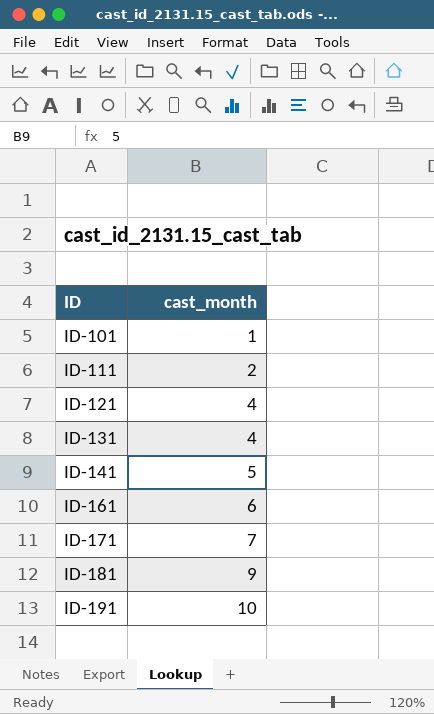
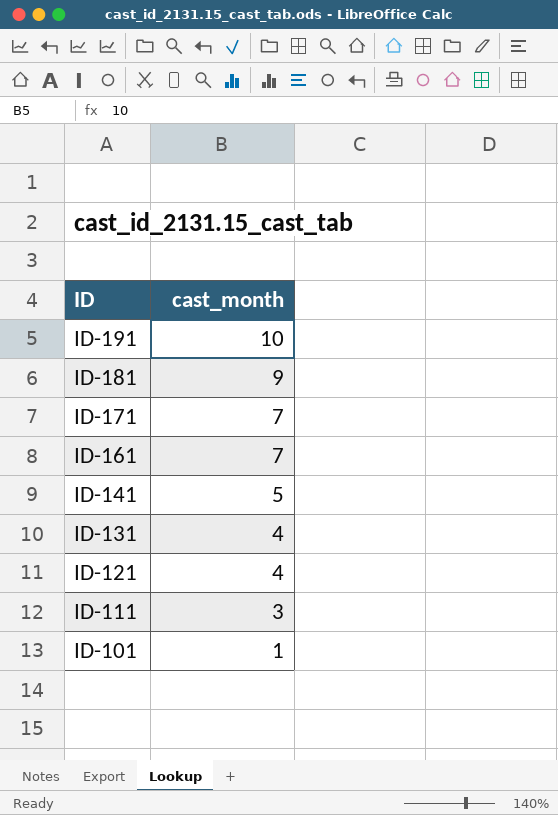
row order: ID ascending -> ID descending
ID-161 | cast_month: 6 -> 7
ID-111 | cast_month: 2 -> 3

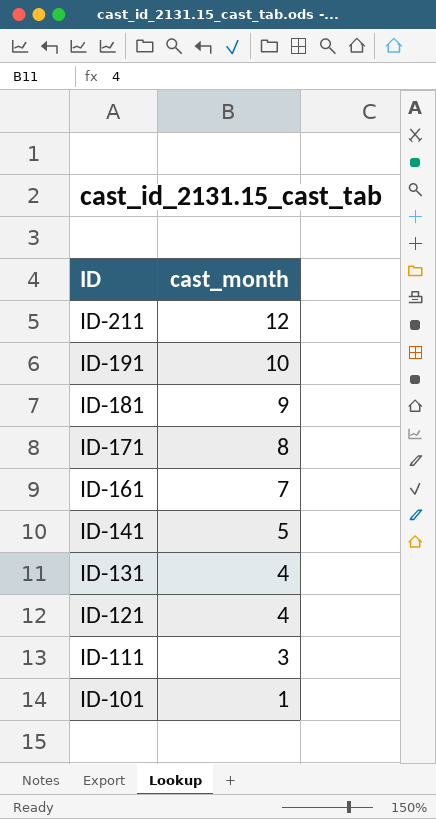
row ID-211: none -> 12
ID-171 | cast_month: 7 -> 8

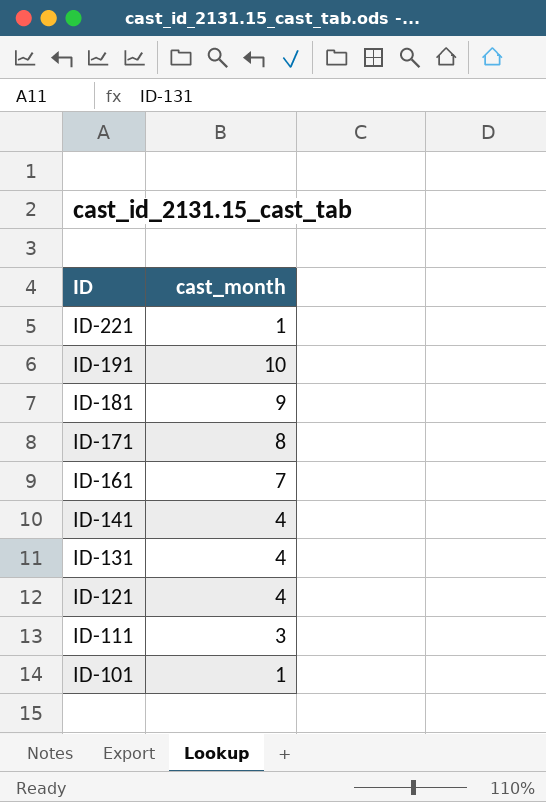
row ID-211: 12 -> none
row ID-221: none -> 1
ID-141 | cast_month: 5 -> 4

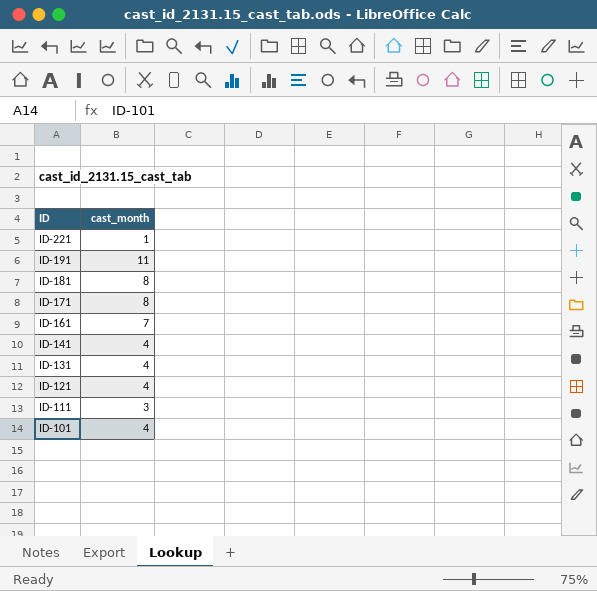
ID-191 | cast_month: 10 -> 11
ID-181 | cast_month: 9 -> 8
ID-101 | cast_month: 1 -> 4

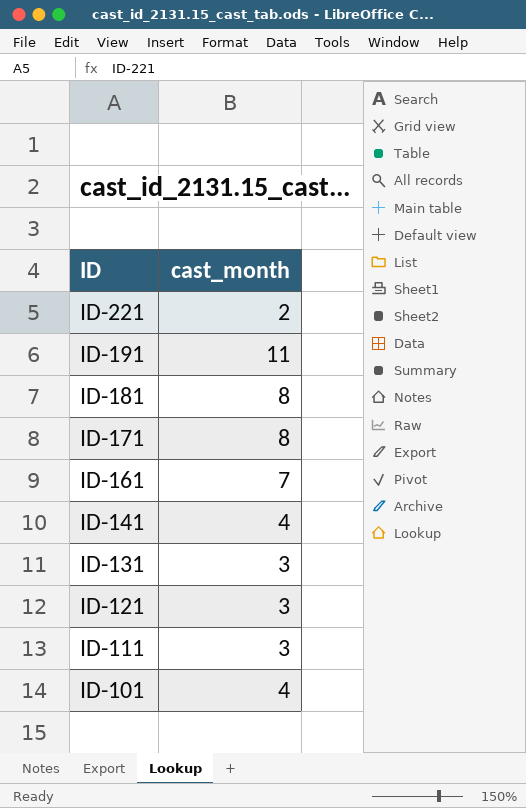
ID-221 | cast_month: 1 -> 2
ID-131 | cast_month: 4 -> 3
ID-121 | cast_month: 4 -> 3

